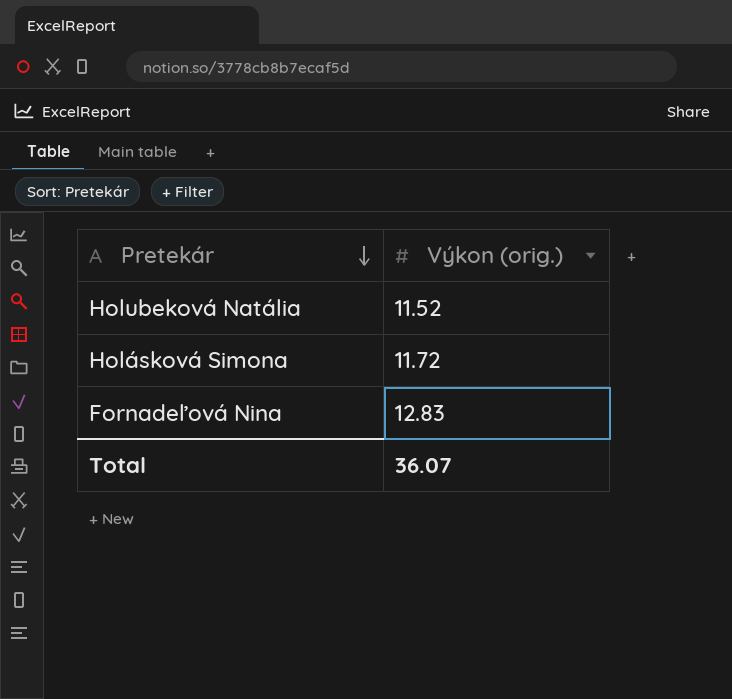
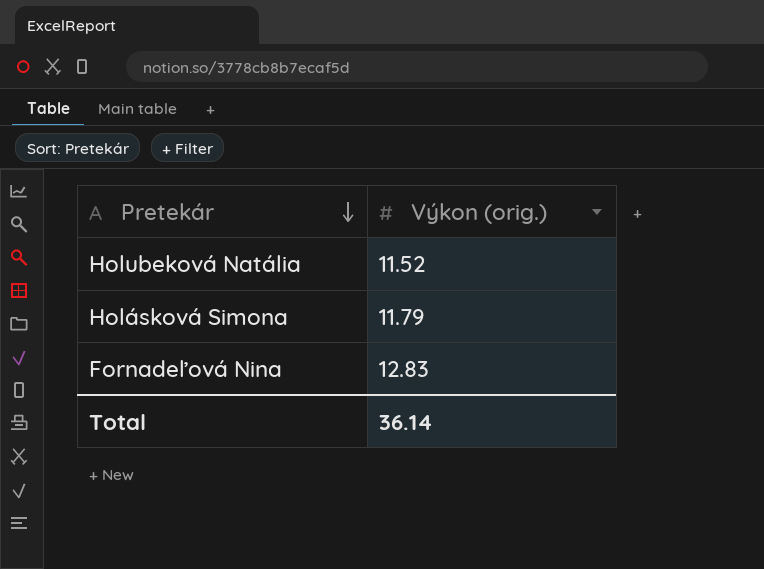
Holásková Simona | Výkon (orig.): 11.72 -> 11.79
Total | Výkon (orig.): 36.07 -> 36.14

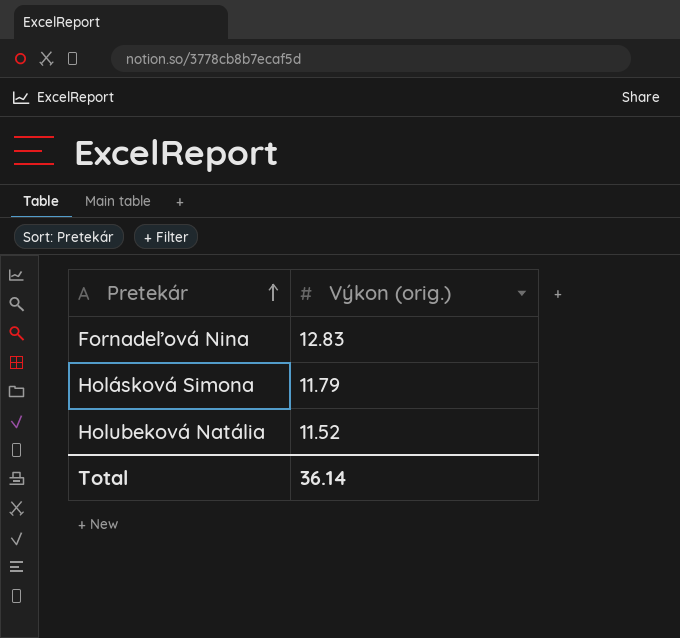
row order: Pretekár descending -> Pretekár ascending

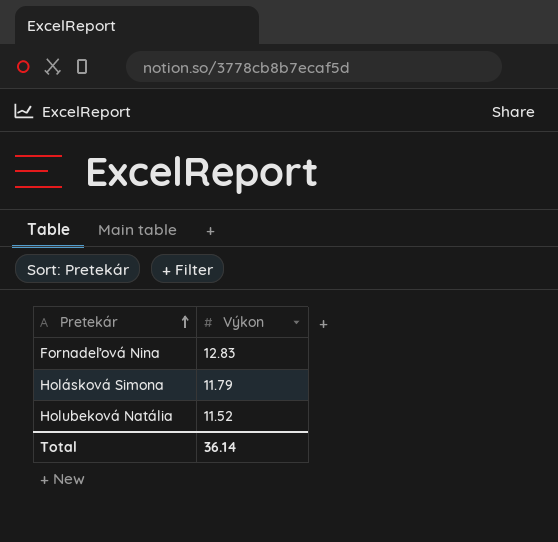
column name: Výkon (orig.) -> Výkon

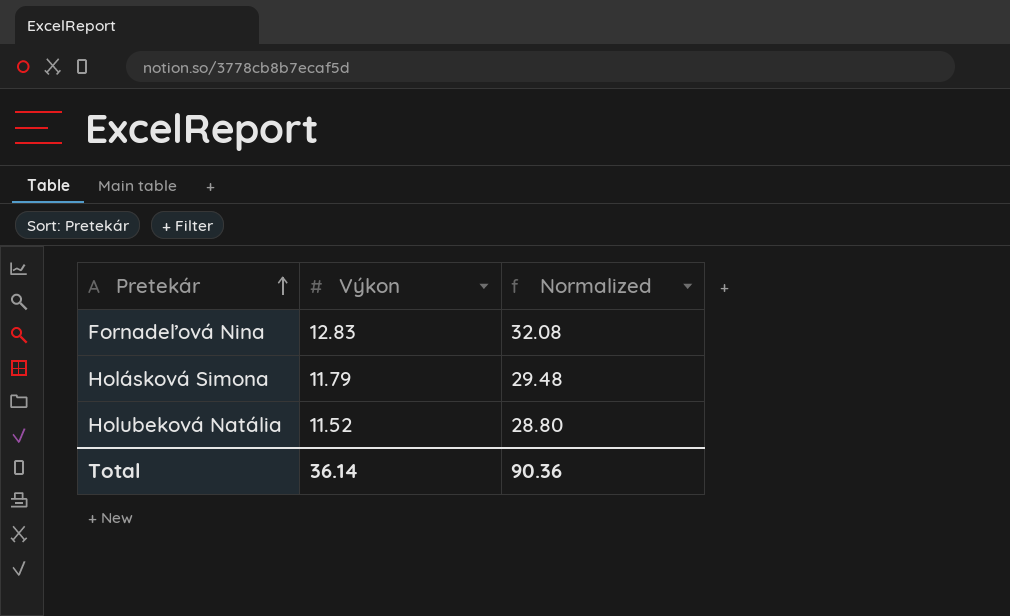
column Normalized | formula: none -> [Výkon] * 2.5

